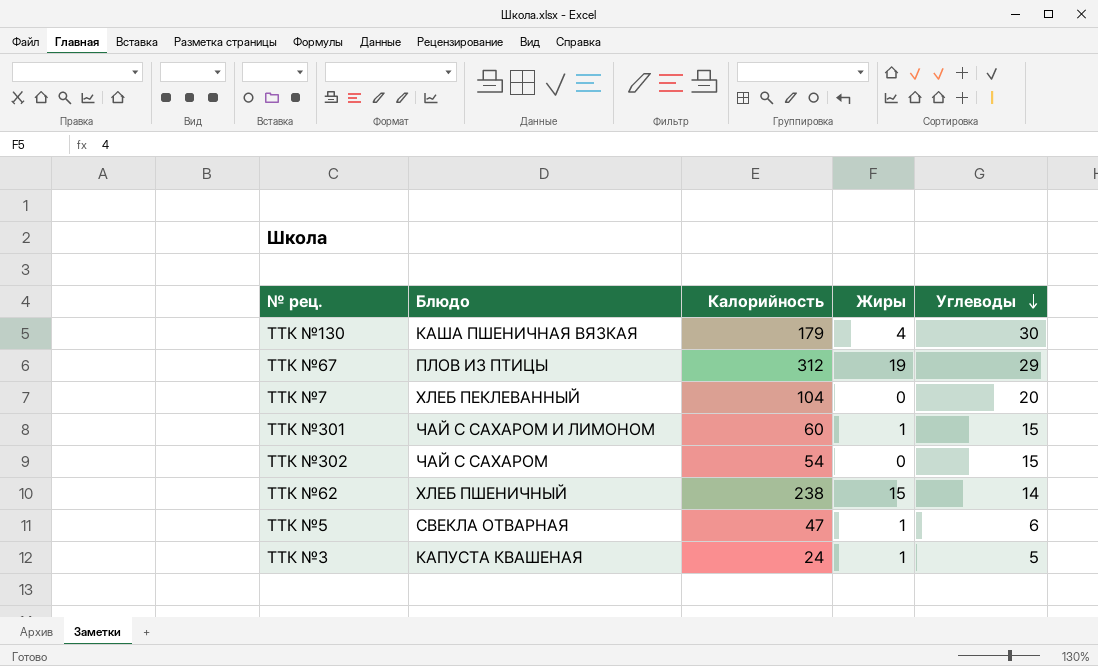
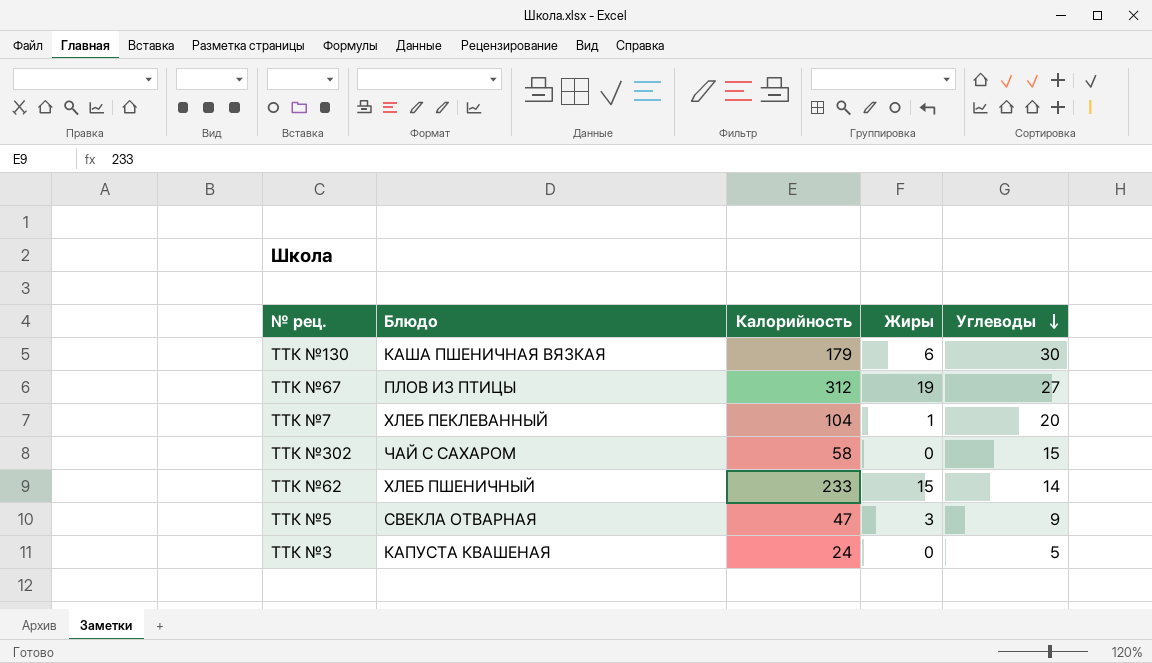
row ТТК №301: ЧАЙ С САХАРОМ И ЛИМОНОМ | 60 | 1 | 15 -> none
ТТК №130 | Жиры: 4 -> 6
ТТК №67 | Углеводы: 29 -> 27
ТТК №7 | Жиры: 0 -> 1
ТТК №302 | Калорийность: 54 -> 58
ТТК №62 | Калорийность: 238 -> 233
ТТК №5 | Жиры: 1 -> 3
ТТК №5 | Углеводы: 6 -> 9
ТТК №3 | Жиры: 1 -> 0

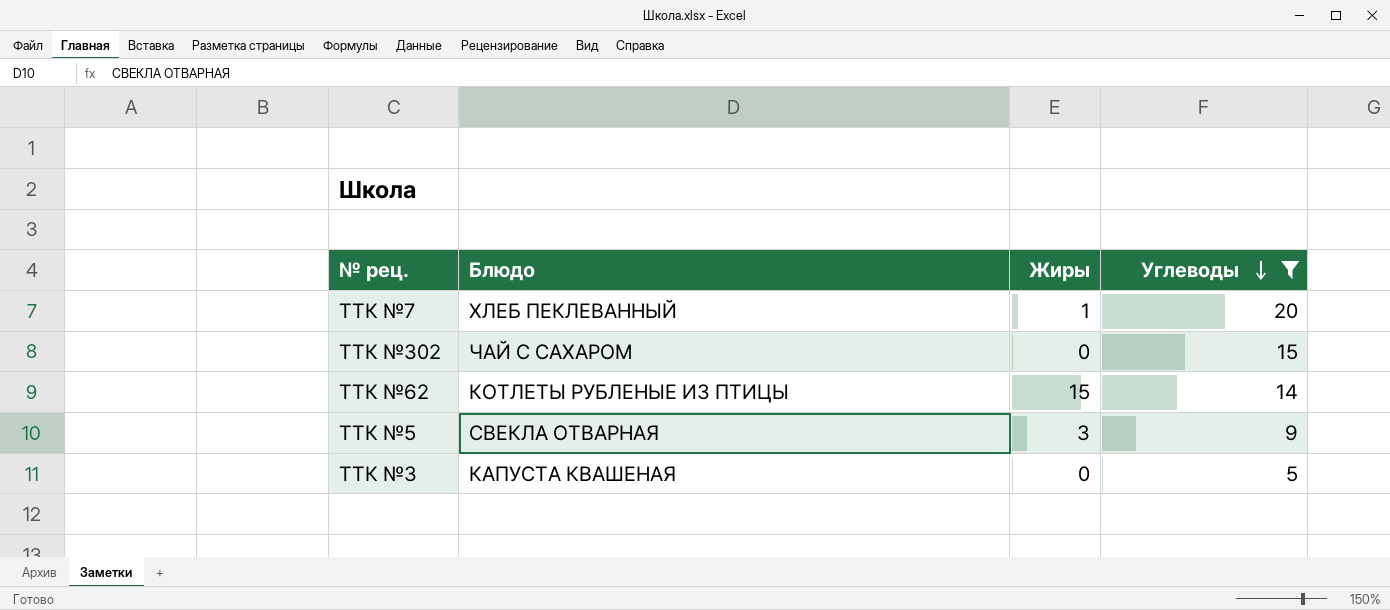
filter: none -> Углеводы <= 20
column Калорийность | position: 3 -> none
ТТК №62 | Блюдо: ХЛЕБ ПШЕНИЧНЫЙ -> КОТЛЕТЫ РУБЛЕНЫЕ ИЗ ПТИЦЫ

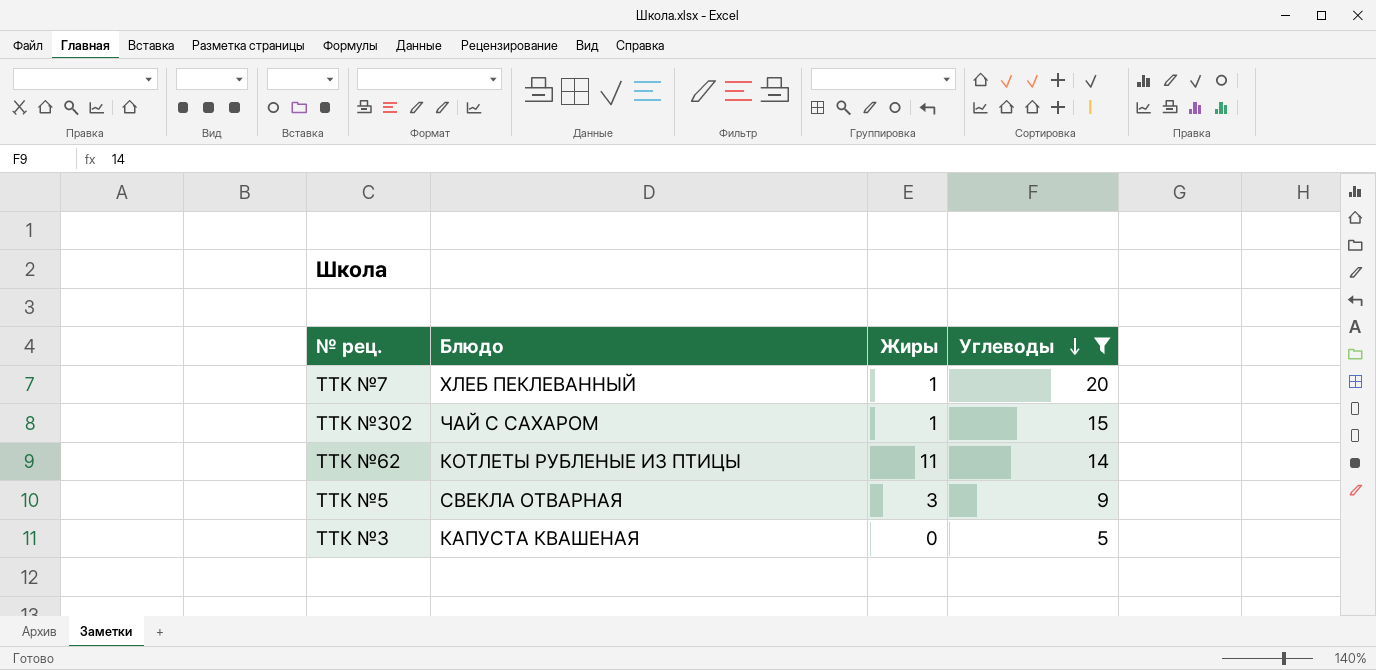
ТТК №302 | Жиры: 0 -> 1
ТТК №62 | Жиры: 15 -> 11

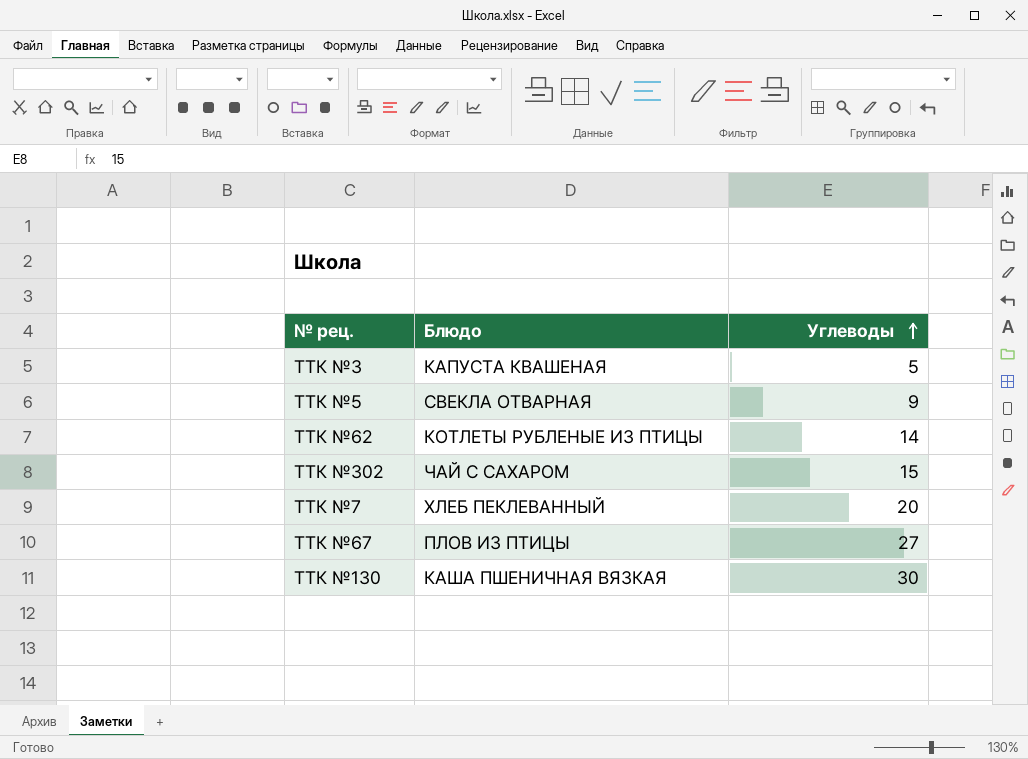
filter: Углеводы <= 20 -> none
row order: Углеводы descending -> Углеводы ascending
column Жиры | position: 3 -> none

